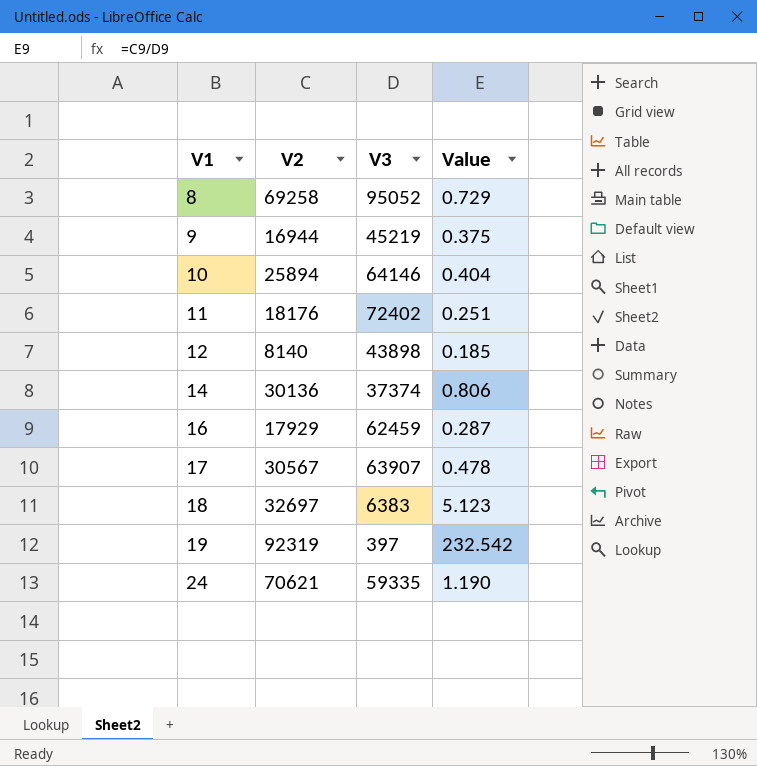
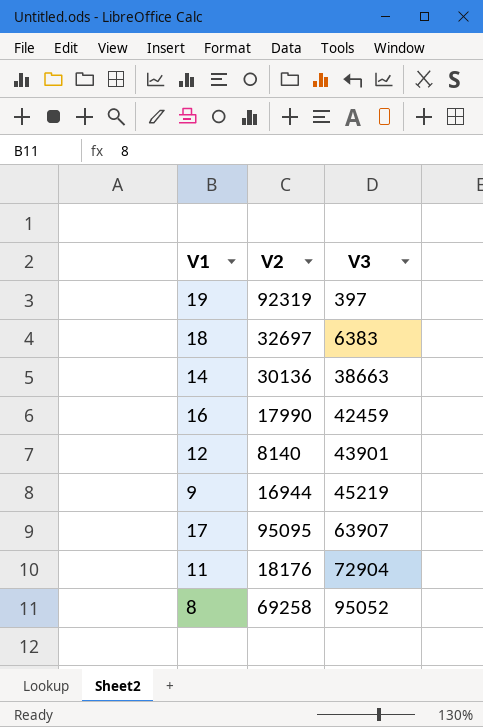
row order: V1 ascending -> V3 ascending
column Value | formula: [V2] / [V3] -> none
row 10: 25894 | 64146 | 0.404 -> none
row 24: 70621 | 59335 | 1.190 -> none
14 | V3: 37374 -> 38663
16 | V2: 17929 -> 17990
16 | V3: 62459 -> 42459
12 | V3: 43898 -> 43901
17 | V2: 30567 -> 95095
11 | V3: 72402 -> 72904

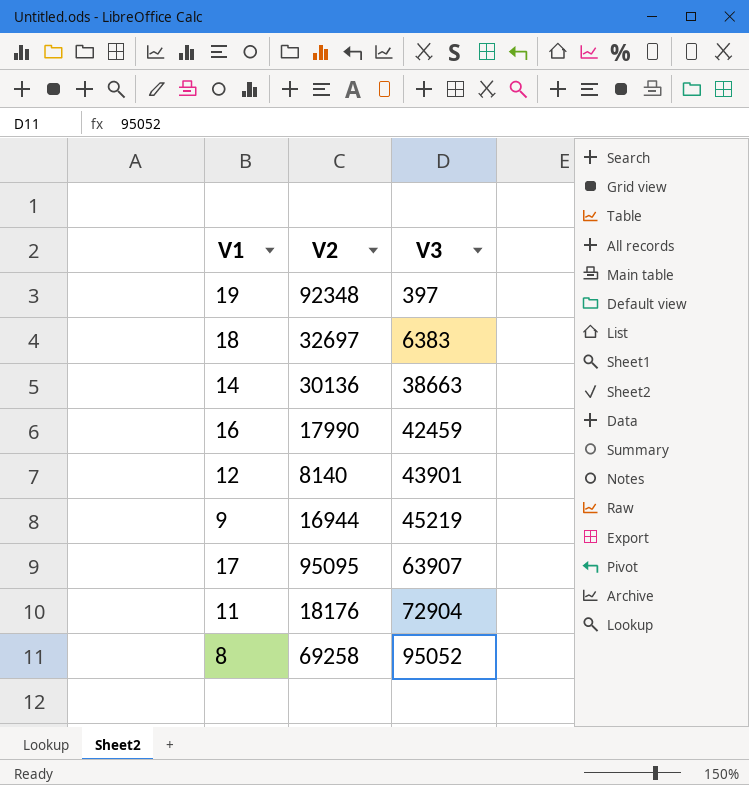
19 | V2: 92319 -> 92348

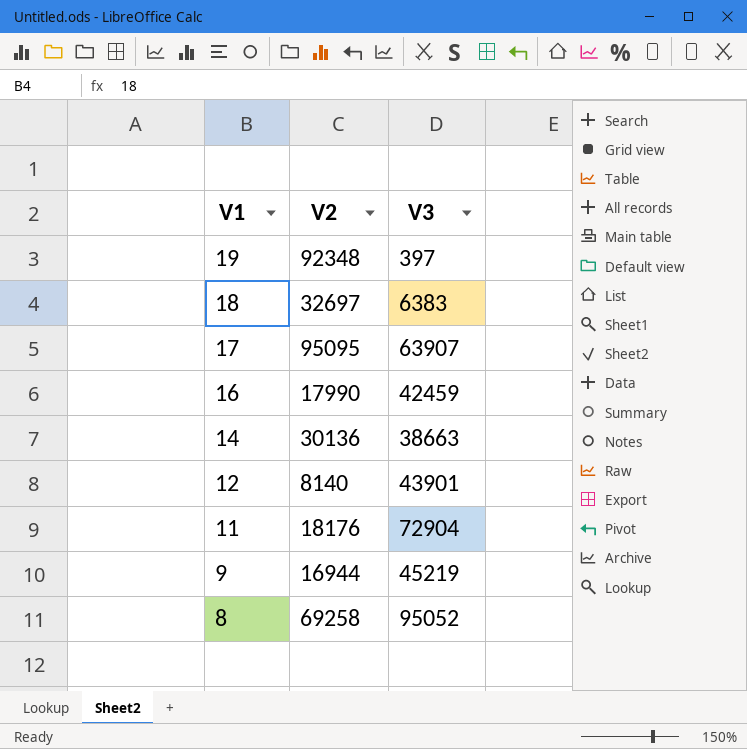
row order: V3 ascending -> V1 descending

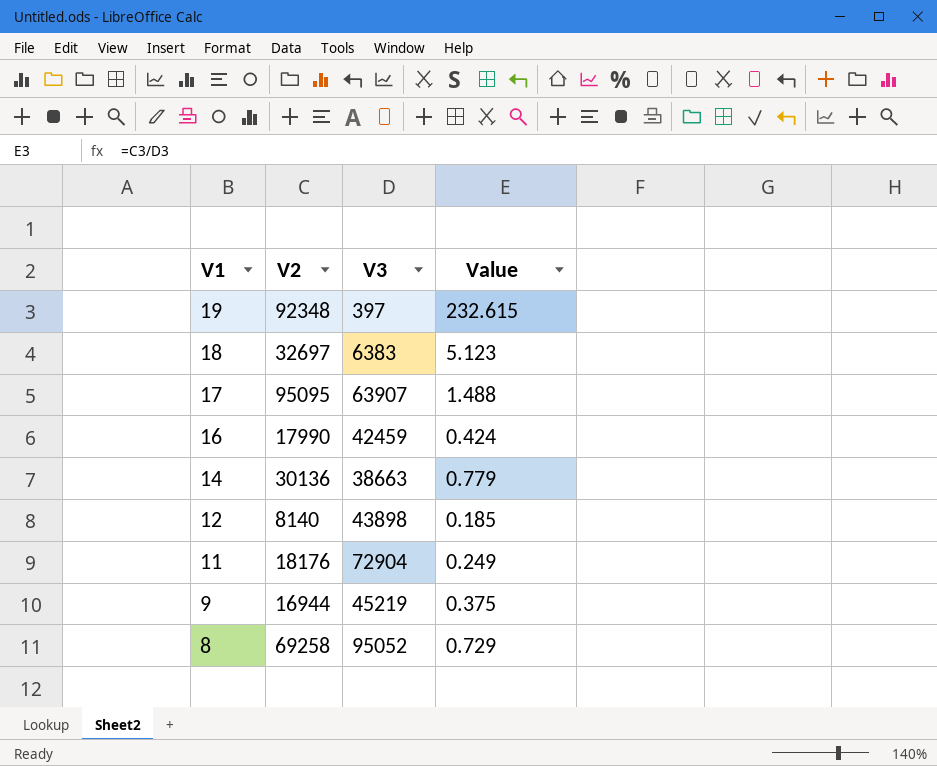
column Value | formula: none -> [V2] / [V3]
12 | V3: 43901 -> 43898

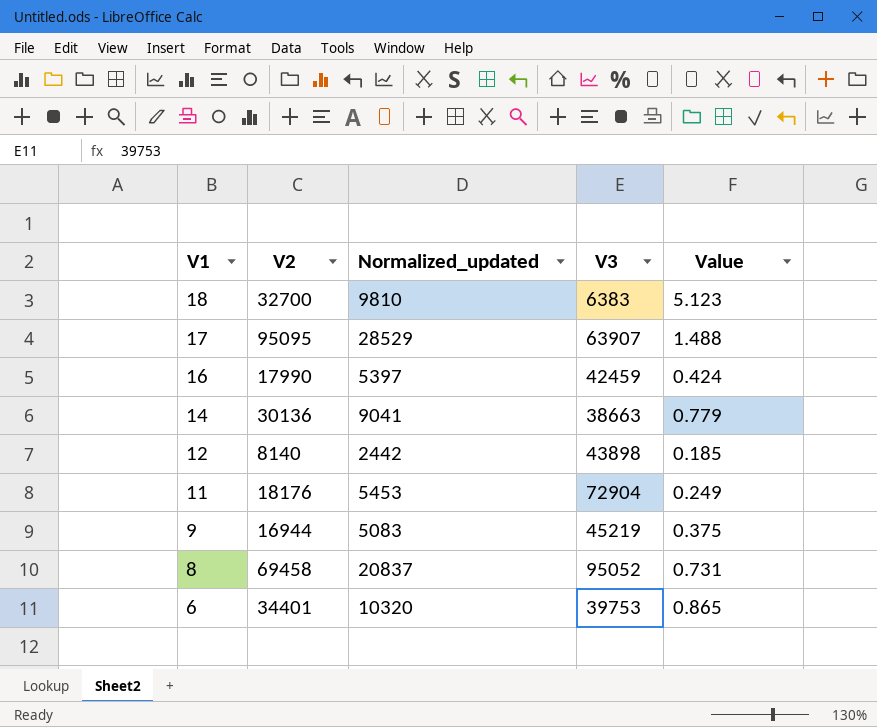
column Normalized_updated | formula: none -> [V2] * 0.3
row 19: 92348 | 397 | 232.615 -> none
18 | V2: 32697 -> 32700
8 | V2: 69258 -> 69458
8 | Value: 0.729 -> 0.731
row 6: none -> 34401 | 10320 | 39753 | 0.865

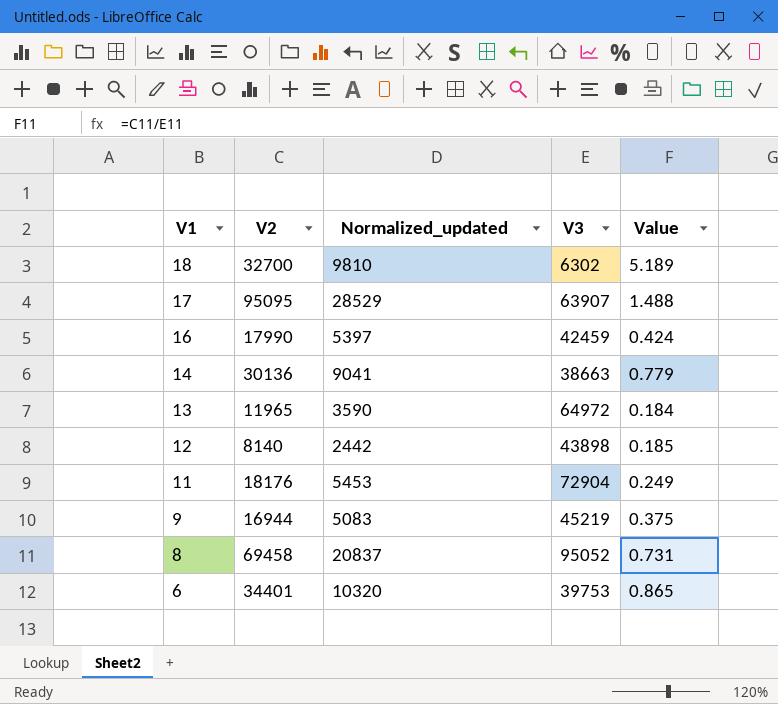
18 | V3: 6383 -> 6302
18 | Value: 5.123 -> 5.189
row 13: none -> 11965 | 3590 | 64972 | 0.184

